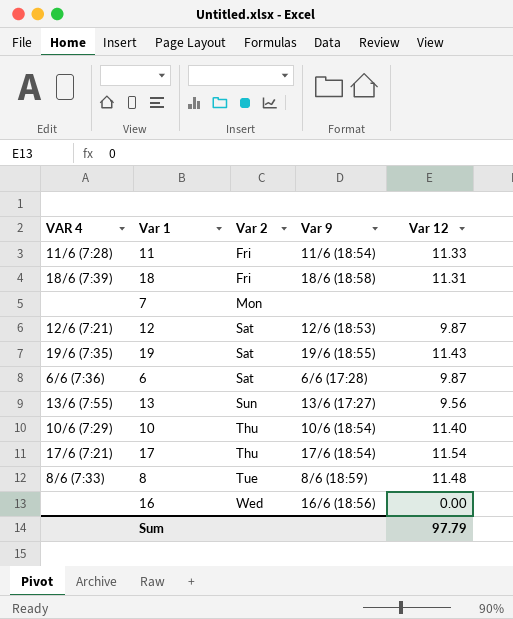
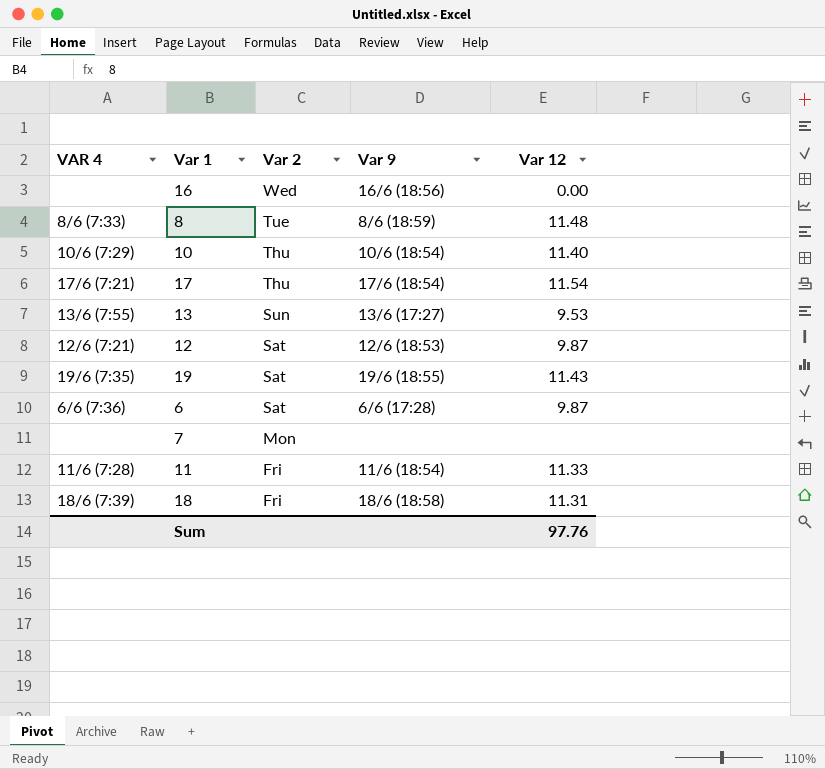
row order: Var 2 ascending -> Var 2 descending
13 | Var 12: 9.56 -> 9.53
Sum | Var 12: 97.79 -> 97.76

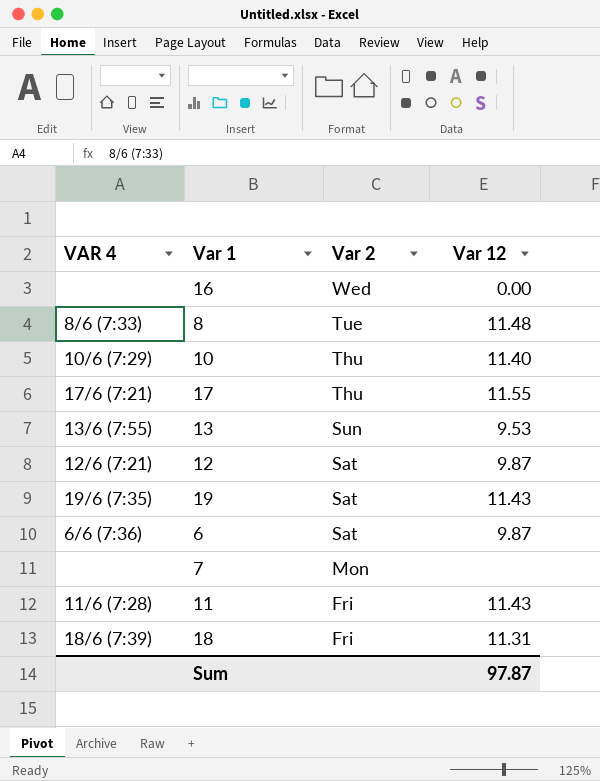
column Var 9 | position: 4 -> none
17 | Var 12: 11.54 -> 11.55
11 | Var 12: 11.33 -> 11.43
Sum | Var 12: 97.76 -> 97.87

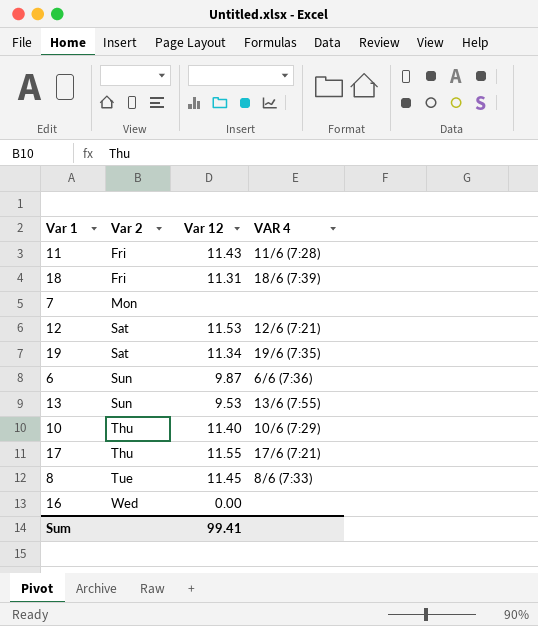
row order: Var 2 descending -> Var 2 ascending
column VAR 4 | position: 1 -> 4
12 | Var 12: 9.87 -> 11.53
19 | Var 12: 11.43 -> 11.34
6 | Var 2: Sat -> Sun
8 | Var 12: 11.48 -> 11.45
Sum | Var 12: 97.87 -> 99.41

